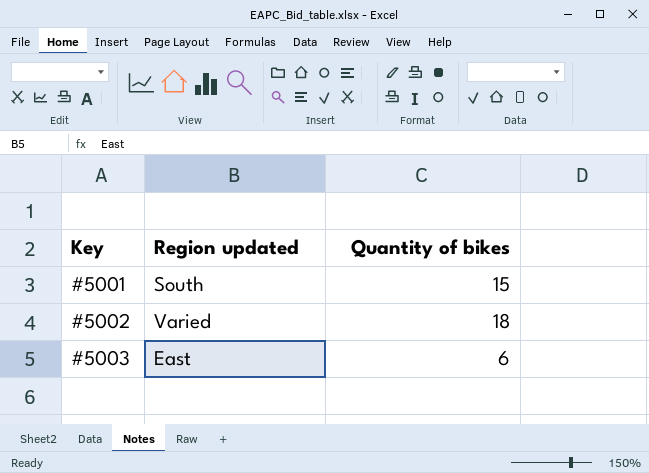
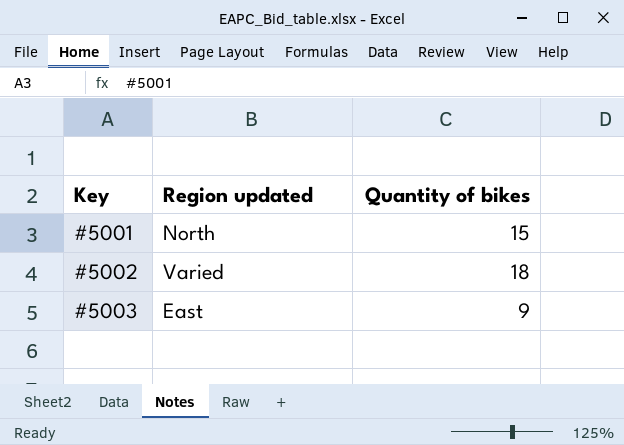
#5001 | Region updated: South -> North
#5003 | Quantity of bikes: 6 -> 9

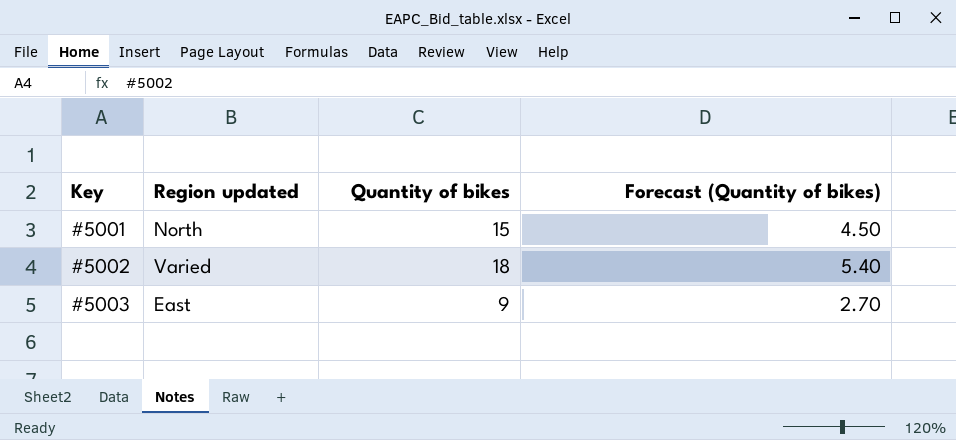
column Forecast (Quantity of bikes) | formula: none -> [Quantity of bikes] * 0.3

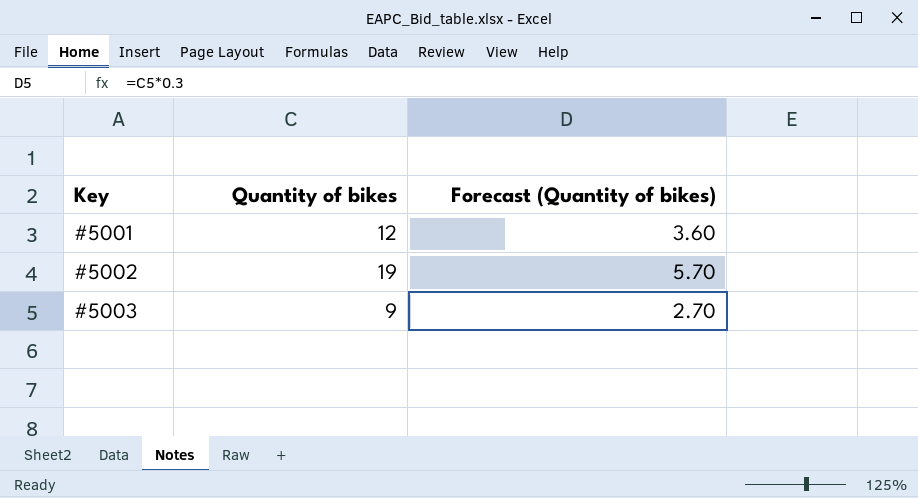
column Region updated | position: 2 -> none
#5001 | Quantity of bikes: 15 -> 12
#5001 | Forecast (Quantity of bikes): 4.50 -> 3.60
#5002 | Quantity of bikes: 18 -> 19
#5002 | Forecast (Quantity of bikes): 5.40 -> 5.70

